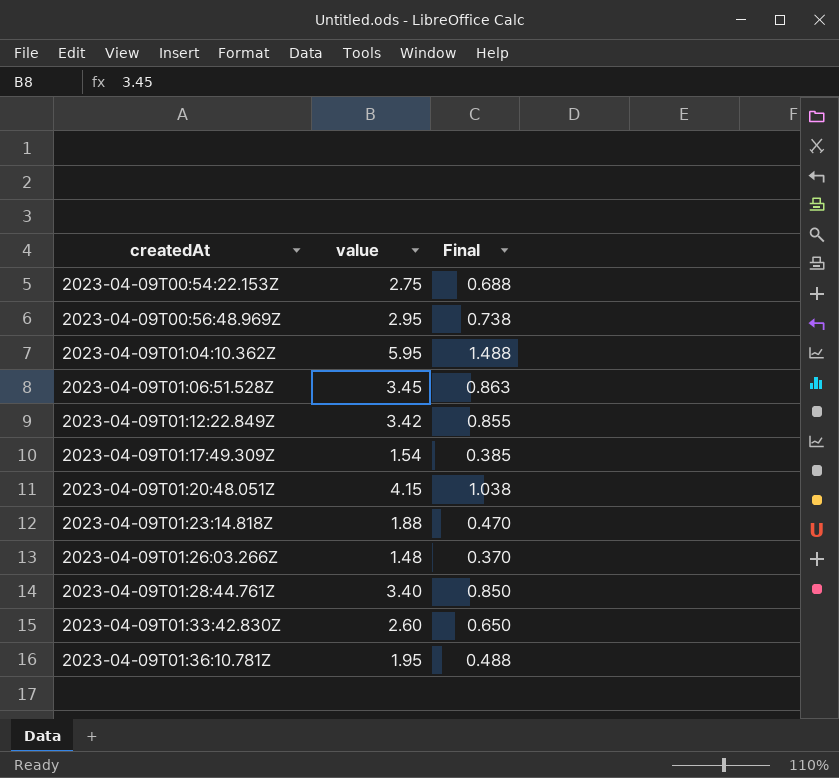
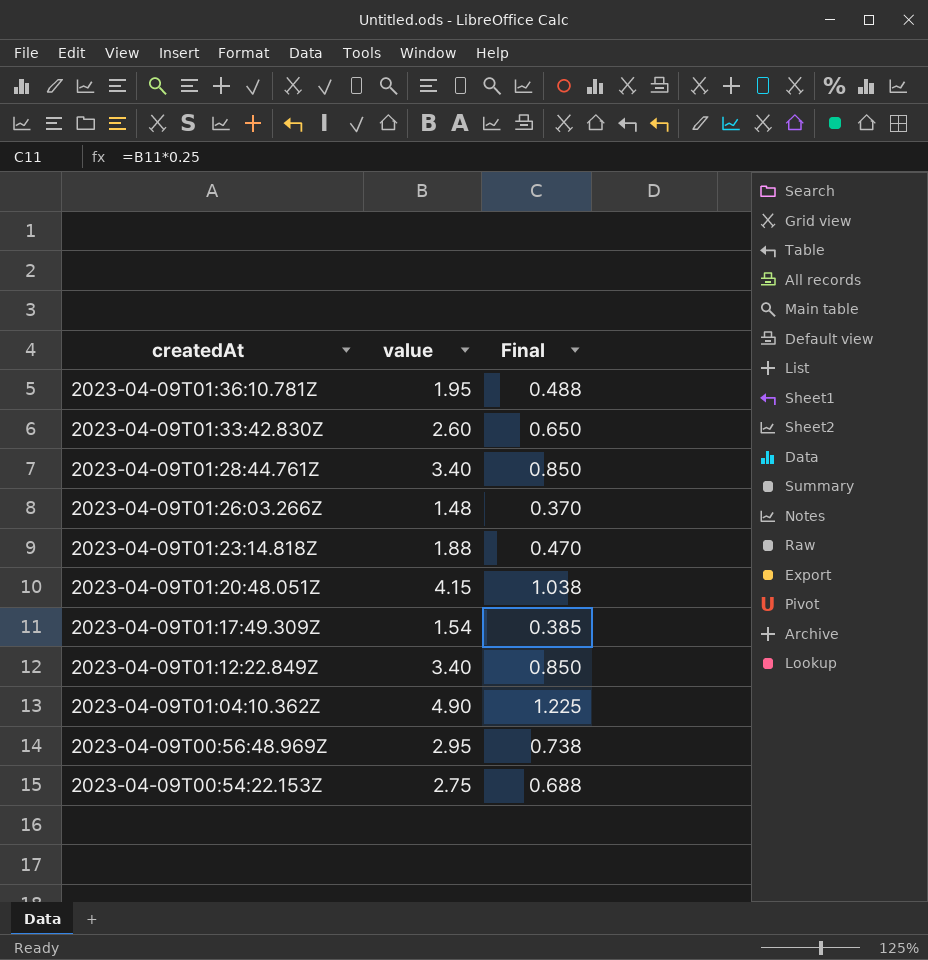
row order: createdAt ascending -> createdAt descending
row 2023-04-09T01:06:51.528Z: 3.45 | 0.863 -> none
2023-04-09T01:12:22.849Z | value: 3.42 -> 3.40
2023-04-09T01:12:22.849Z | Final: 0.855 -> 0.850
2023-04-09T01:04:10.362Z | value: 5.95 -> 4.90
2023-04-09T01:04:10.362Z | Final: 1.488 -> 1.225

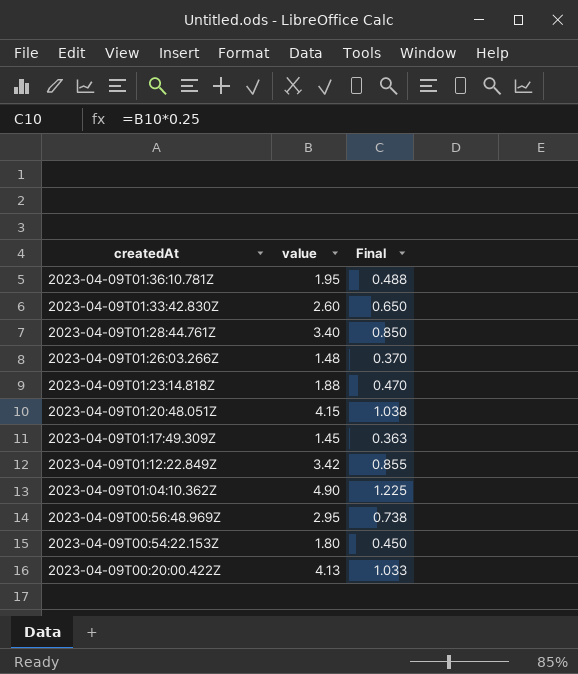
2023-04-09T01:17:49.309Z | value: 1.54 -> 1.45
2023-04-09T01:17:49.309Z | Final: 0.385 -> 0.363
2023-04-09T01:12:22.849Z | value: 3.40 -> 3.42
2023-04-09T01:12:22.849Z | Final: 0.850 -> 0.855
2023-04-09T00:54:22.153Z | value: 2.75 -> 1.80
2023-04-09T00:54:22.153Z | Final: 0.688 -> 0.450
row 2023-04-09T00:20:00.422Z: none -> 4.13 | 1.033

